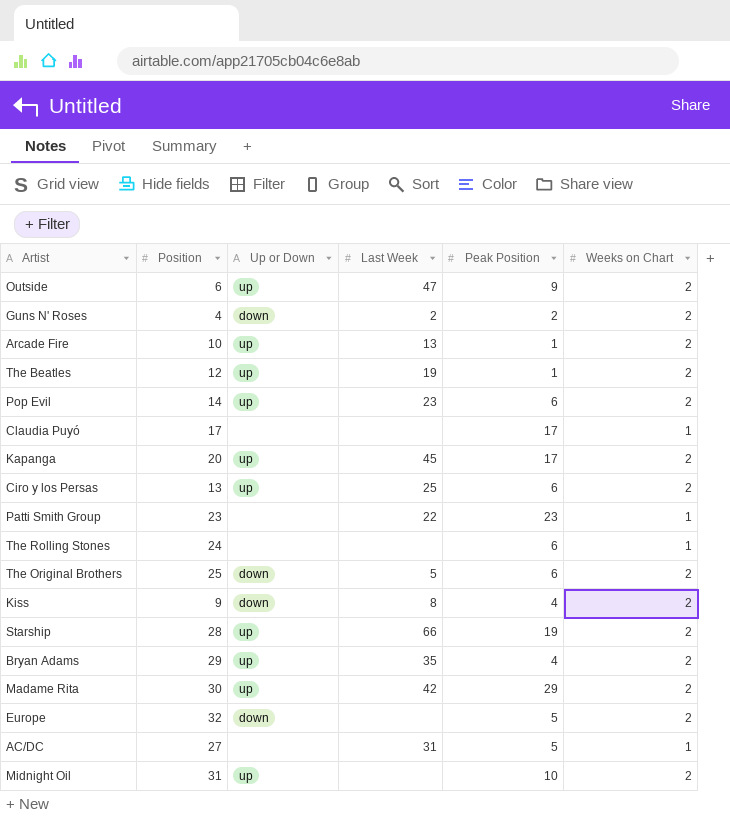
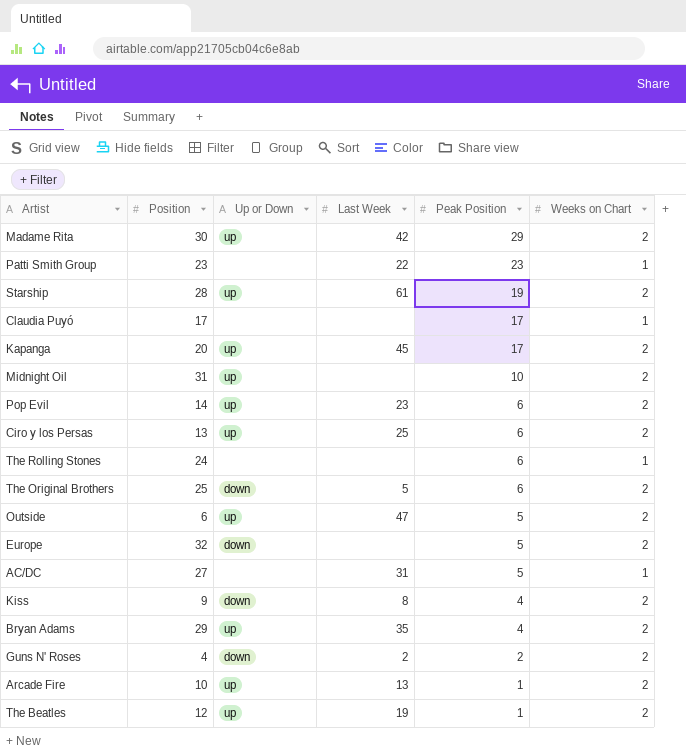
row order: none -> Peak Position descending
Starship | Last Week: 66 -> 61
Outside | Peak Position: 9 -> 5

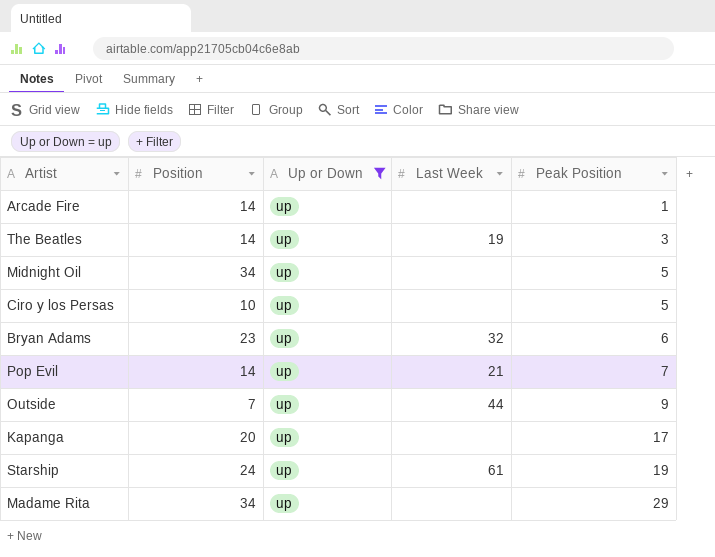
filter: none -> Up or Down = up
row order: Peak Position descending -> Peak Position ascending
column Weeks on Chart | position: 6 -> none
Arcade Fire | Position: 10 -> 14
Arcade Fire | Last Week: 13 -> none
The Beatles | Position: 12 -> 14
The Beatles | Peak Position: 1 -> 3
Midnight Oil | Position: 31 -> 34
Midnight Oil | Peak Position: 10 -> 5
Ciro y los Persas | Position: 13 -> 10
Ciro y los Persas | Last Week: 25 -> none
Ciro y los Persas | Peak Position: 6 -> 5
Bryan Adams | Position: 29 -> 23
Bryan Adams | Last Week: 35 -> 32
Bryan Adams | Peak Position: 4 -> 6
Pop Evil | Last Week: 23 -> 21
Pop Evil | Peak Position: 6 -> 7
Outside | Position: 6 -> 7
Outside | Last Week: 47 -> 44
Outside | Peak Position: 5 -> 9
Kapanga | Last Week: 45 -> none
Starship | Position: 28 -> 24
Madame Rita | Position: 30 -> 34
Madame Rita | Last Week: 42 -> none

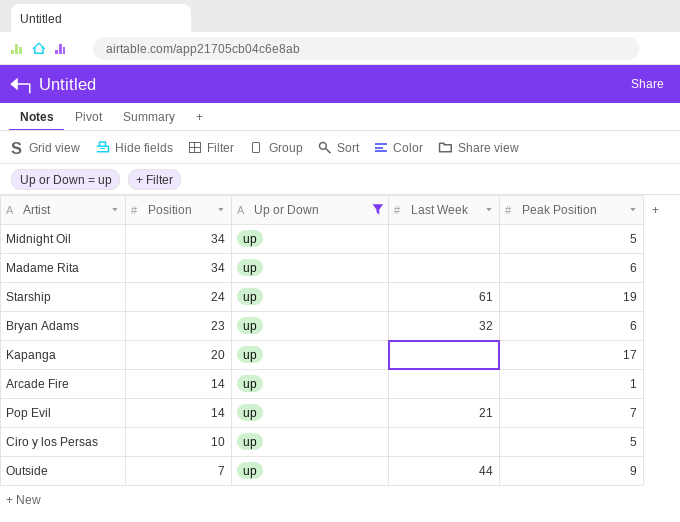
row order: Peak Position ascending -> Position descending
row The Beatles: 14 | up | 19 | 3 -> none
Madame Rita | Peak Position: 29 -> 6

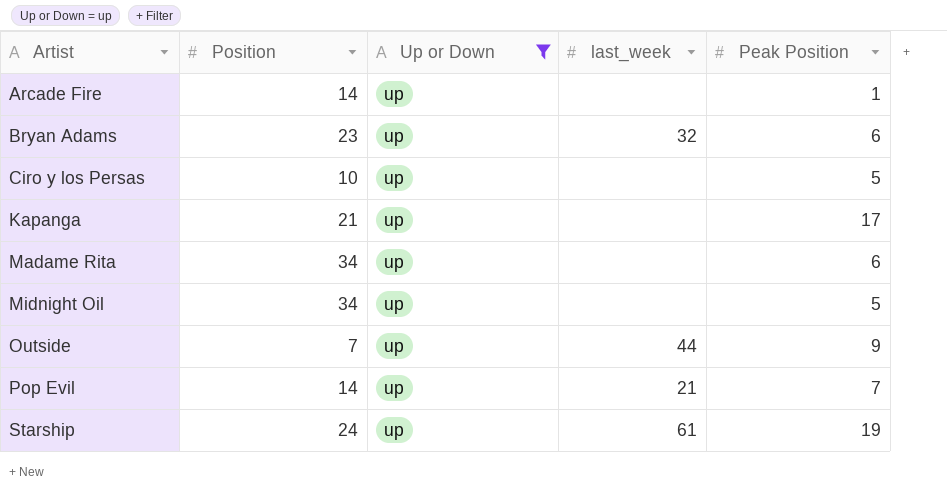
row order: Position descending -> Artist ascending
column name: Last Week -> last_week
Kapanga | Position: 20 -> 21

